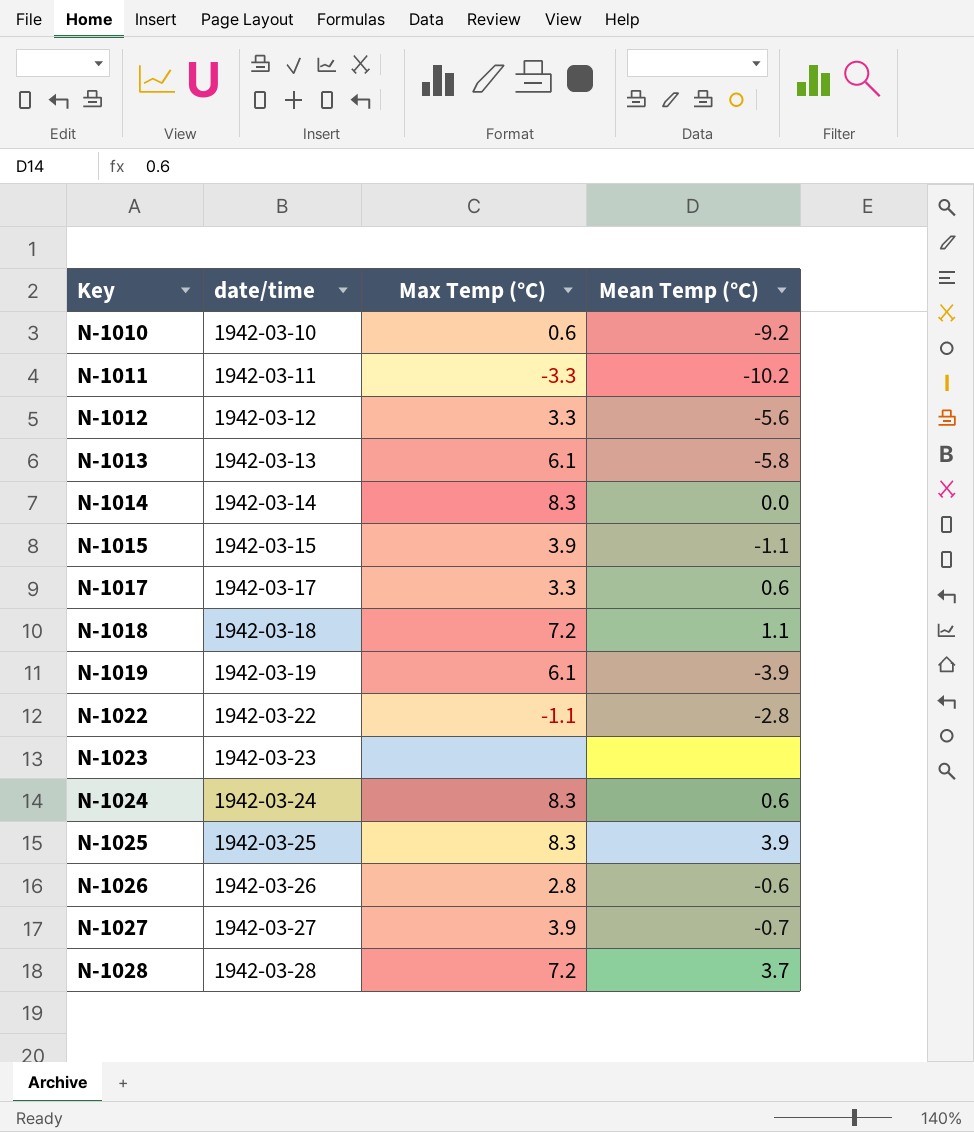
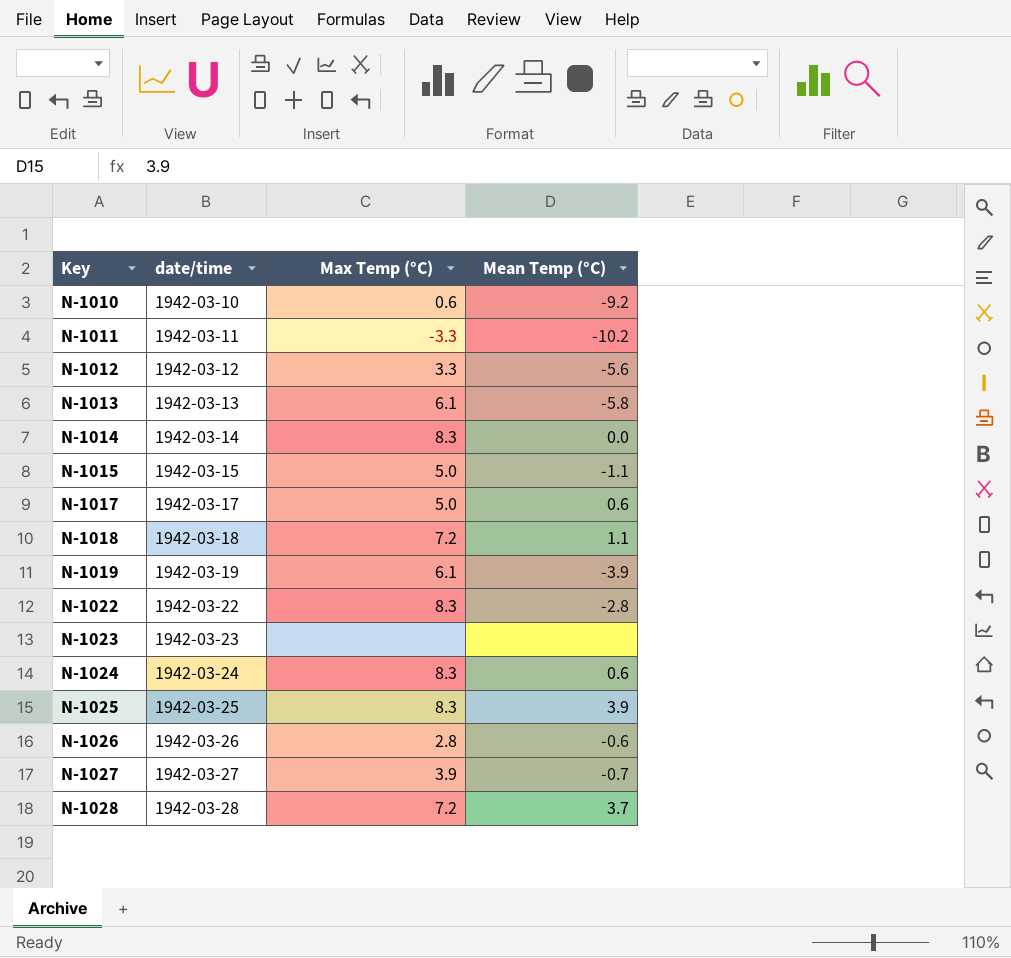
N-1015 | Max Temp (°C): 3.9 -> 5.0
N-1017 | Max Temp (°C): 3.3 -> 5.0
N-1022 | Max Temp (°C): -1.1 -> 8.3

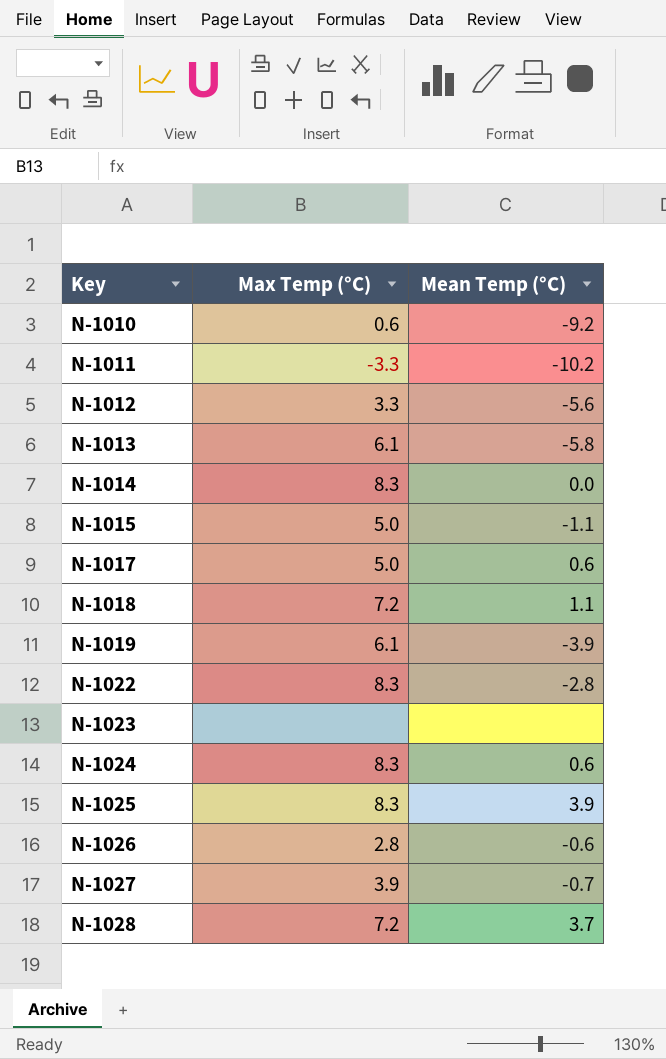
column date/time | position: 2 -> none

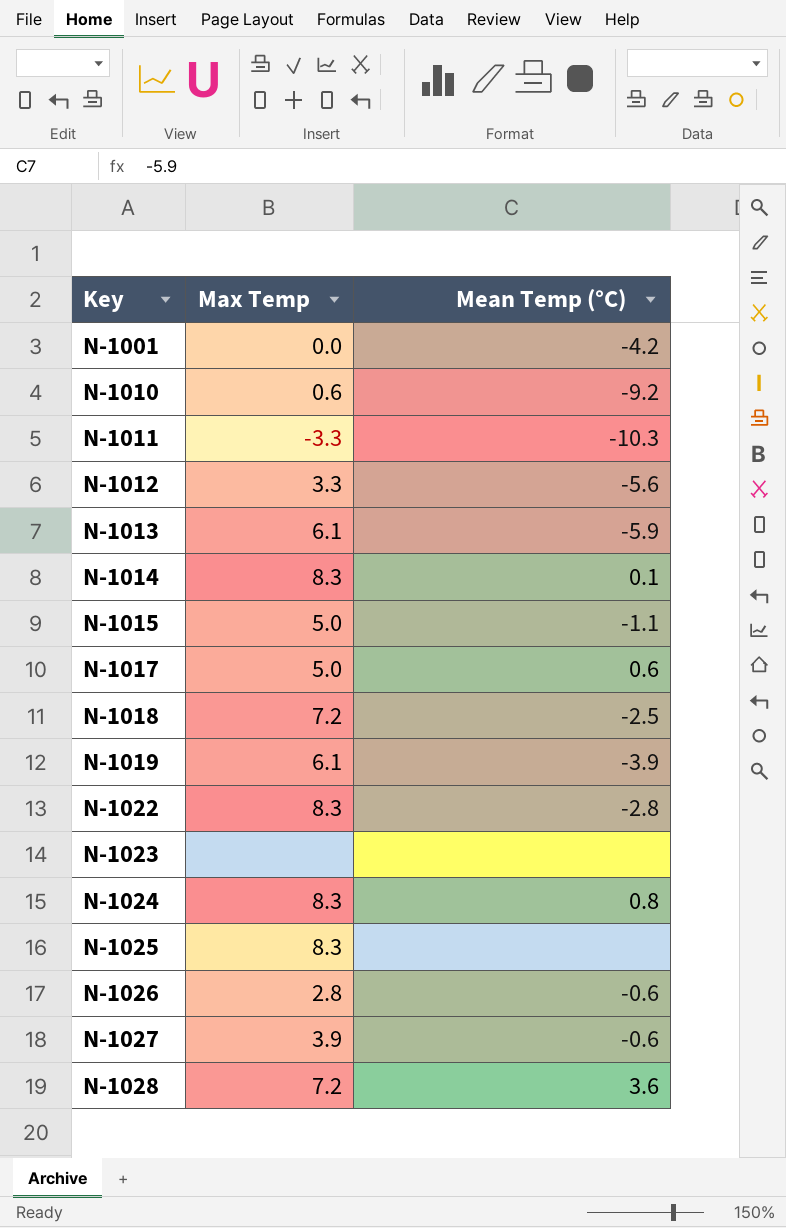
column name: Max Temp (°C) -> Max Temp
row N-1001: none -> 0.0 | -4.2
N-1011 | Mean Temp (°C): -10.2 -> -10.3
N-1013 | Mean Temp (°C): -5.8 -> -5.9
N-1014 | Mean Temp (°C): 0.0 -> 0.1
N-1018 | Mean Temp (°C): 1.1 -> -2.5
N-1024 | Mean Temp (°C): 0.6 -> 0.8
N-1025 | Mean Temp (°C): 3.9 -> none
N-1027 | Mean Temp (°C): -0.7 -> -0.6
N-1028 | Mean Temp (°C): 3.7 -> 3.6

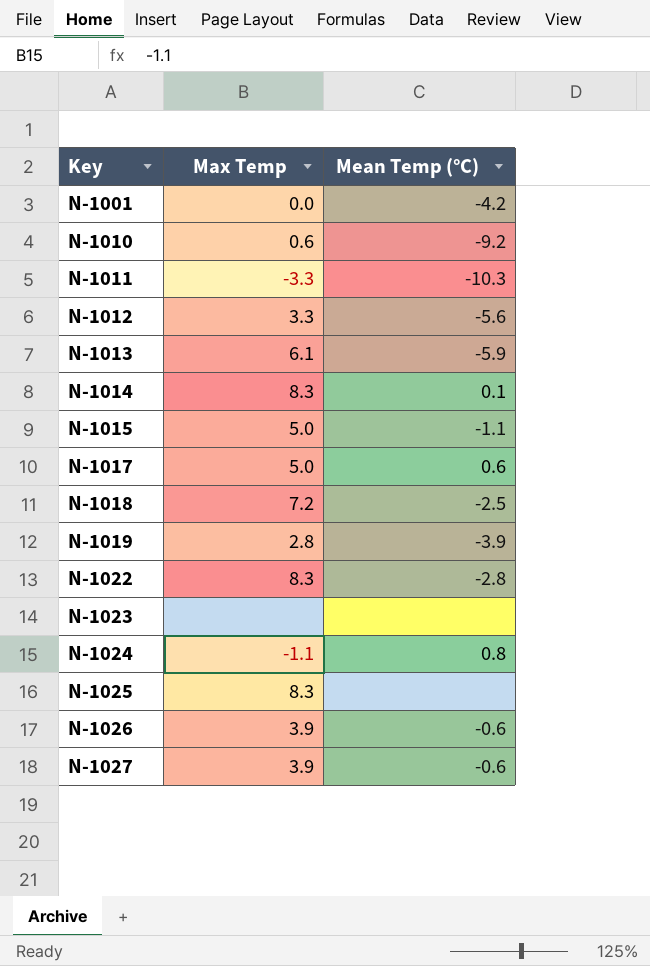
row N-1028: 7.2 | 3.6 -> none
N-1019 | Max Temp: 6.1 -> 2.8
N-1024 | Max Temp: 8.3 -> -1.1
N-1026 | Max Temp: 2.8 -> 3.9

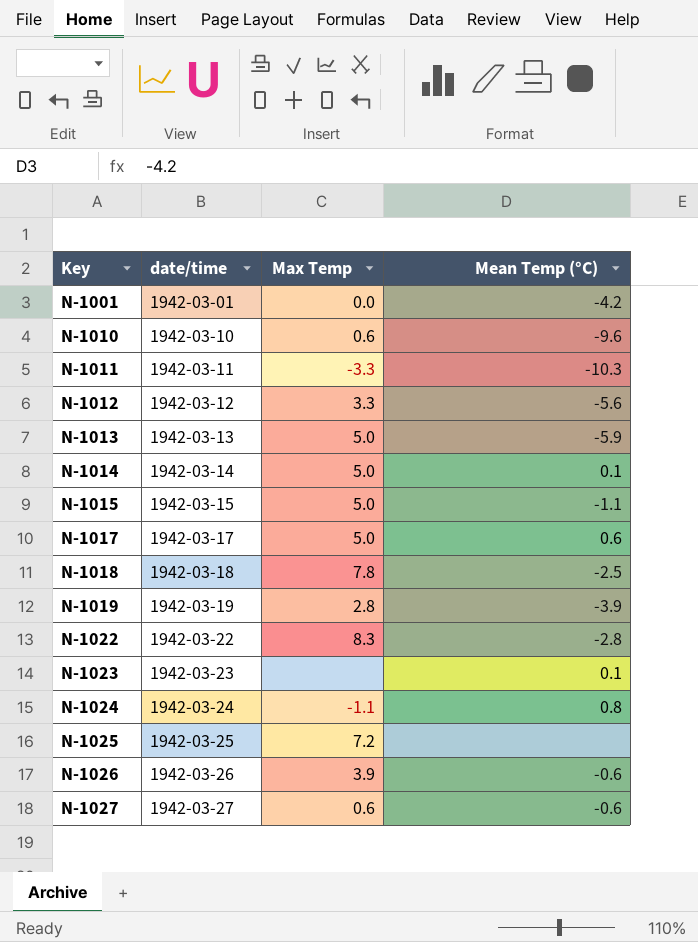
column date/time | position: none -> 2
N-1010 | Mean Temp (°C): -9.2 -> -9.6
N-1013 | Max Temp: 6.1 -> 5.0
N-1014 | Max Temp: 8.3 -> 5.0
N-1018 | Max Temp: 7.2 -> 7.8
N-1023 | Mean Temp (°C): none -> 0.1
N-1025 | Max Temp: 8.3 -> 7.2
N-1027 | Max Temp: 3.9 -> 0.6

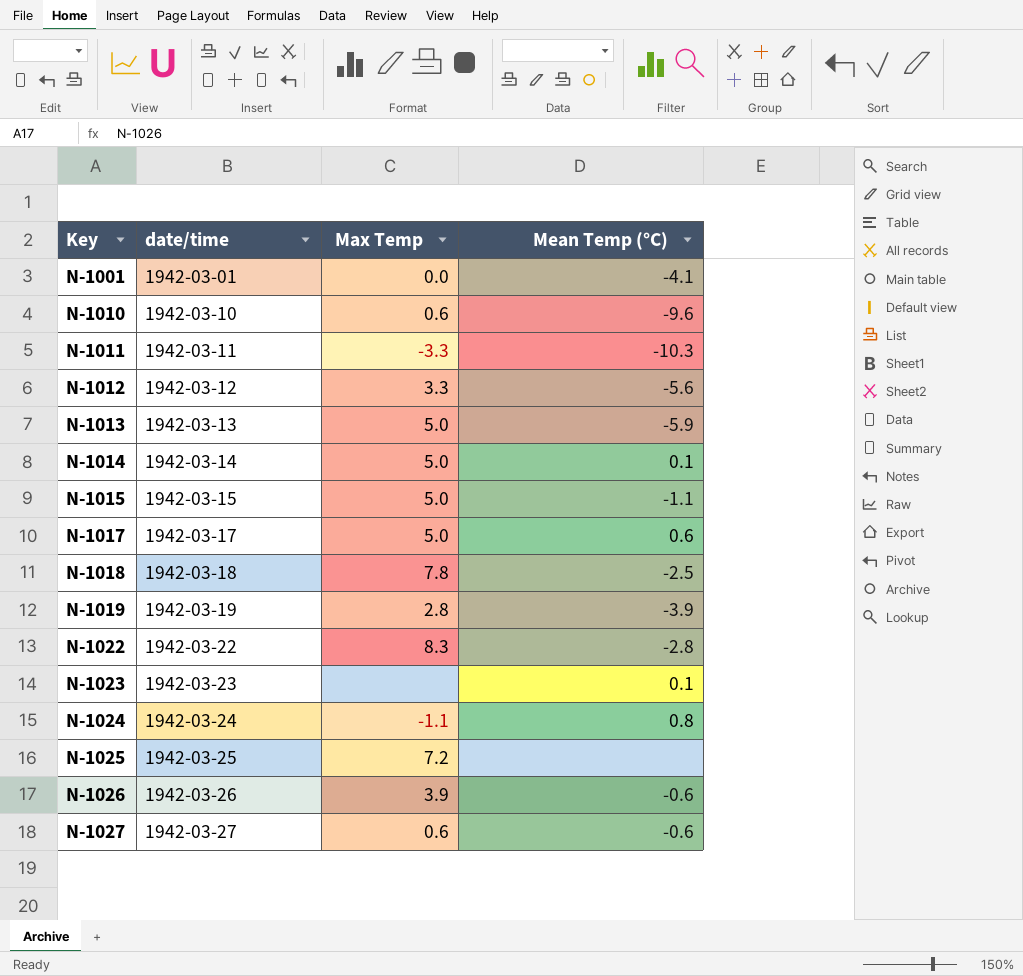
N-1001 | Mean Temp (°C): -4.2 -> -4.1

